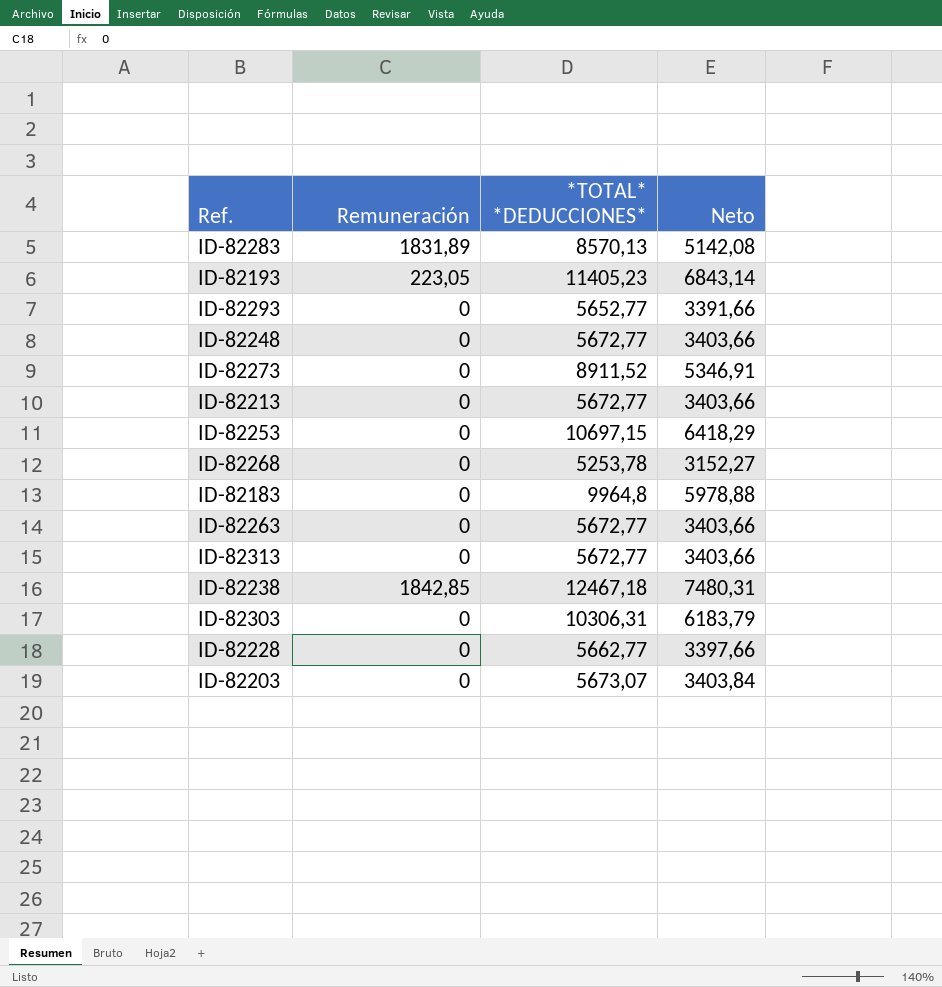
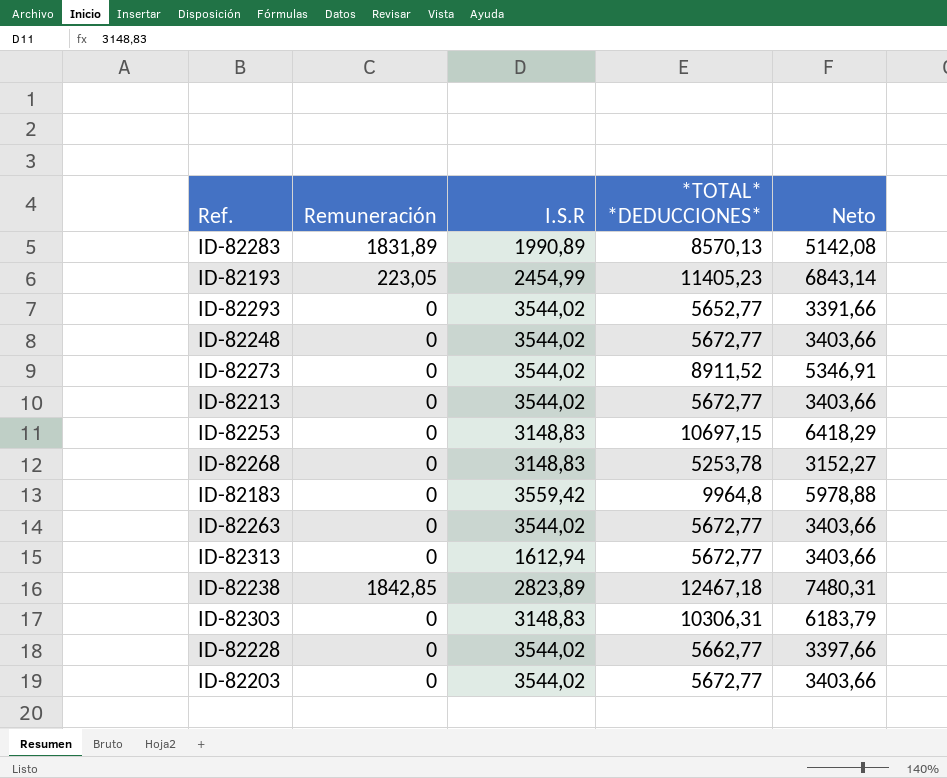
column I.S.R | position: none -> 3
ID-82203 | *TOTAL* *DEDUCCIONES*: 5673,07 -> 5672,77
ID-82203 | Neto: 3403,84 -> 3403,66

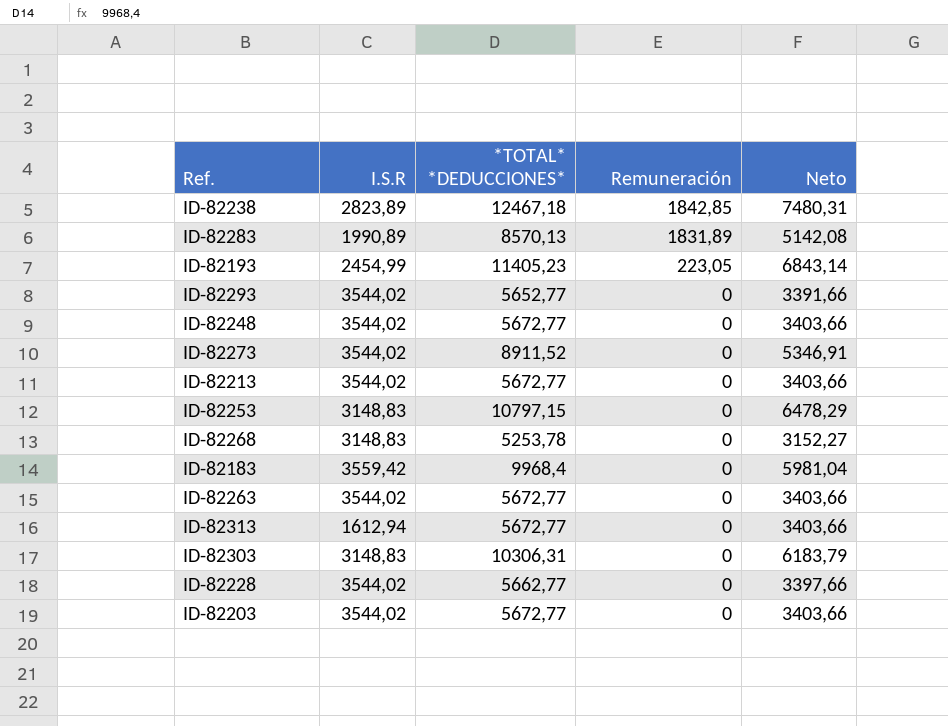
row order: none -> Remuneración descending
column Remuneración | position: 2 -> 4
ID-82253 | *TOTAL* *DEDUCCIONES*: 10697,15 -> 10797,15
ID-82253 | Neto: 6418,29 -> 6478,29
ID-82183 | *TOTAL* *DEDUCCIONES*: 9964,8 -> 9968,4
ID-82183 | Neto: 5978,88 -> 5981,04

